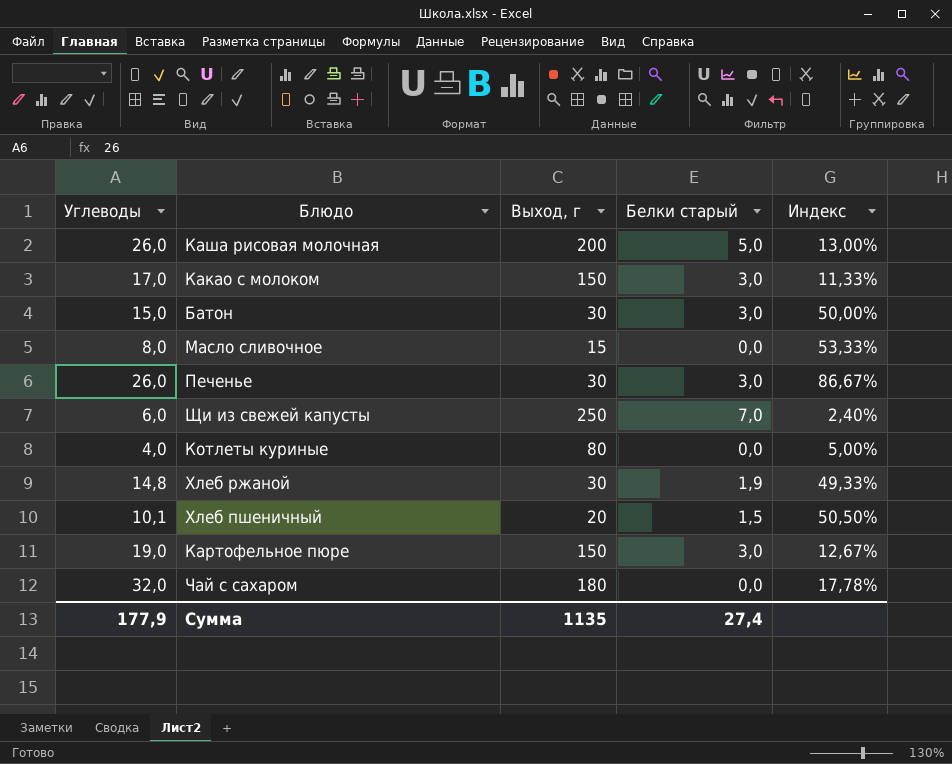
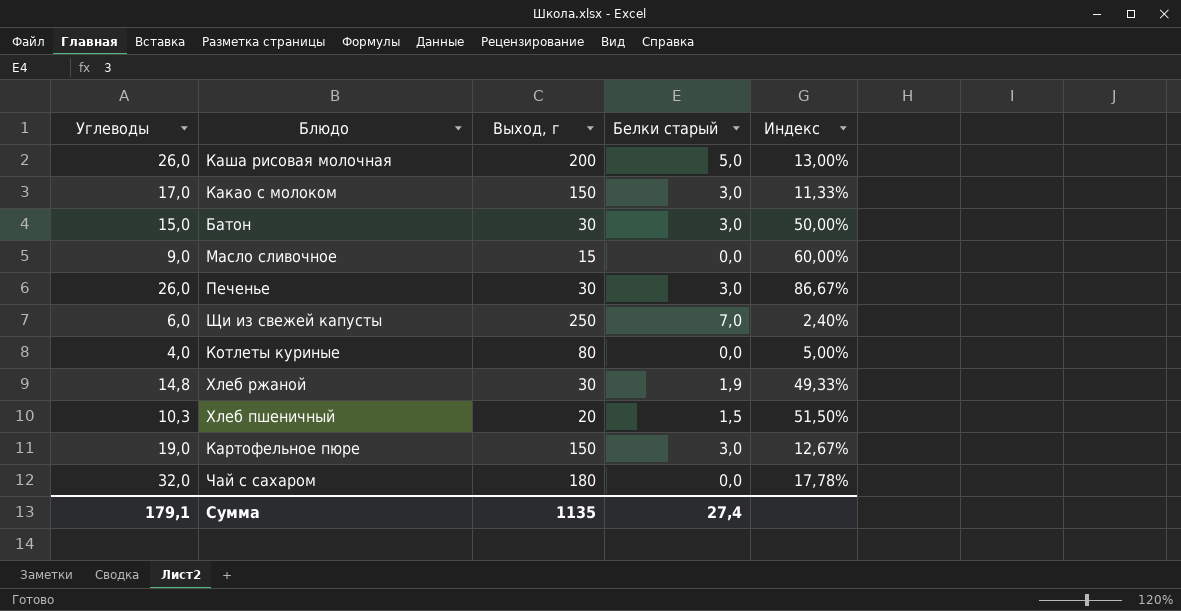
Масло сливочное | Углеводы: 8,0 -> 9,0
Масло сливочное | Индекс: 53,33% -> 60,00%
Хлеб пшеничный | Углеводы: 10,1 -> 10,3
Хлеб пшеничный | Индекс: 50,50% -> 51,50%
Сумма | Углеводы: 177,9 -> 179,1

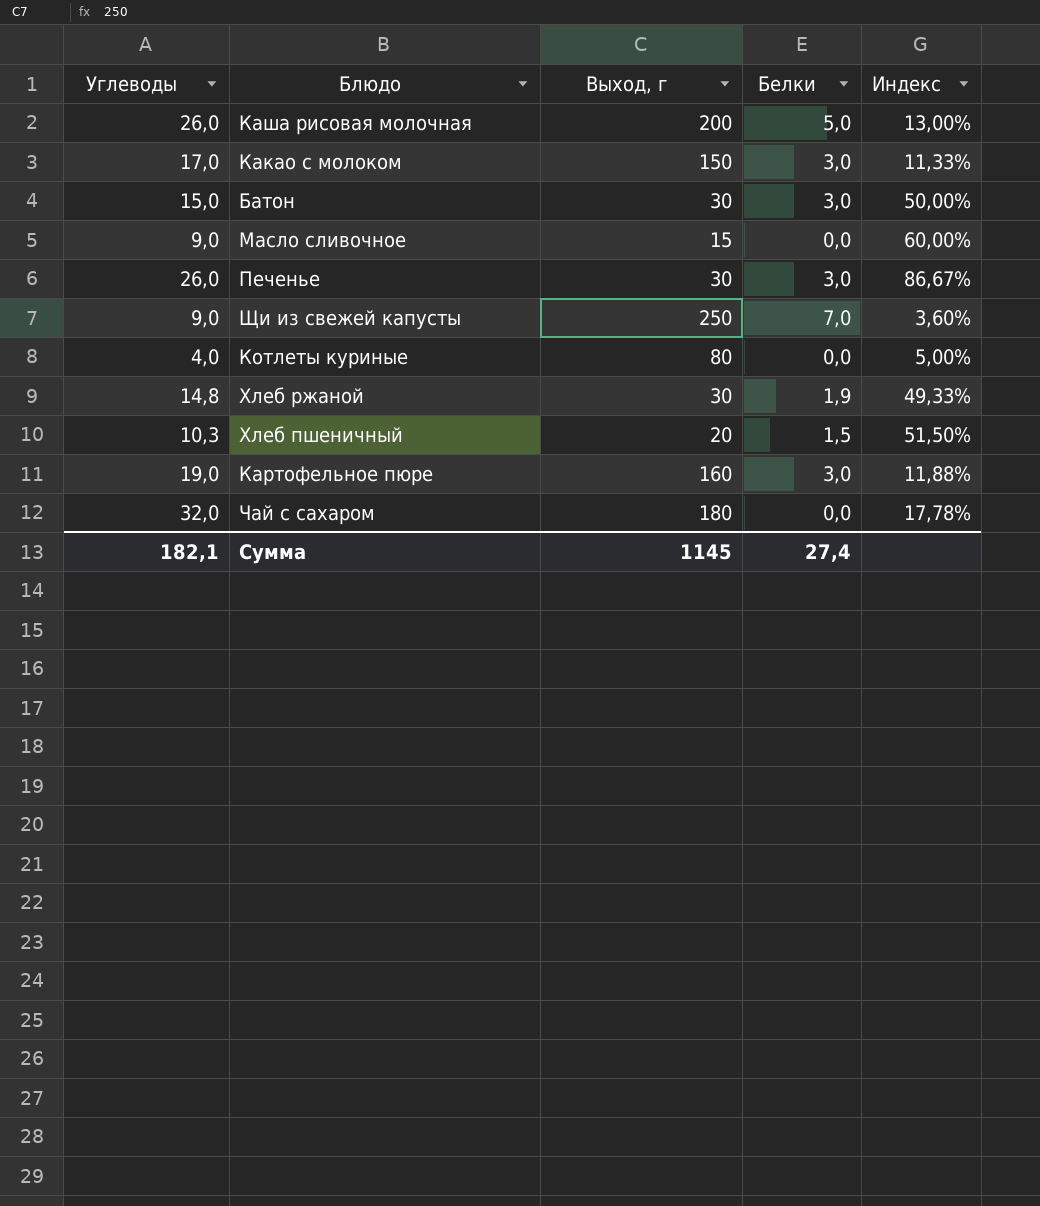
column name: Белки старый -> Белки
Щи из свежей капусты | Углеводы: 6,0 -> 9,0
Щи из свежей капусты | Индекс: 2,40% -> 3,60%
Картофельное пюре | Выход, г: 150 -> 160
Картофельное пюре | Индекс: 12,67% -> 11,88%
Сумма | Углеводы: 179,1 -> 182,1
Сумма | Выход, г: 1135 -> 1145

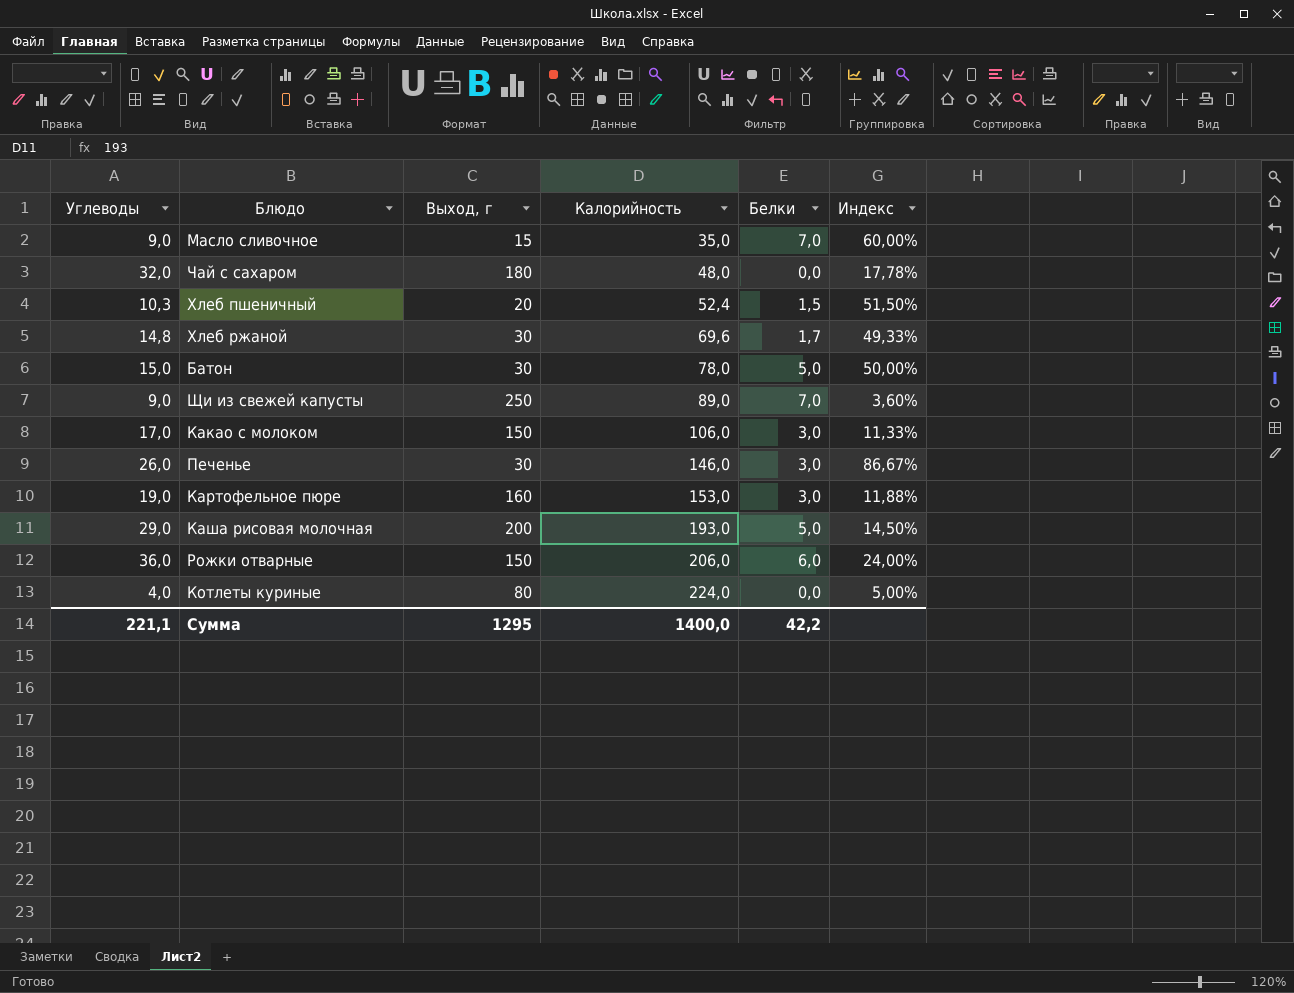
row order: none -> Калорийность ascending
column Калорийность | position: none -> 4
Масло сливочное | Белки: 0,0 -> 7,0
Хлеб ржаной | Белки: 1,9 -> 1,7
Батон | Белки: 3,0 -> 5,0
Каша рисовая молочная | Углеводы: 26,0 -> 29,0
Каша рисовая молочная | Индекс: 13,00% -> 14,50%
row Рожки отварные: none -> 36,0 | 150 | 206,0 | 6,0 | 24,00%
Сумма | Углеводы: 182,1 -> 221,1
Сумма | Выход, г: 1145 -> 1295
Сумма | Белки: 27,4 -> 42,2

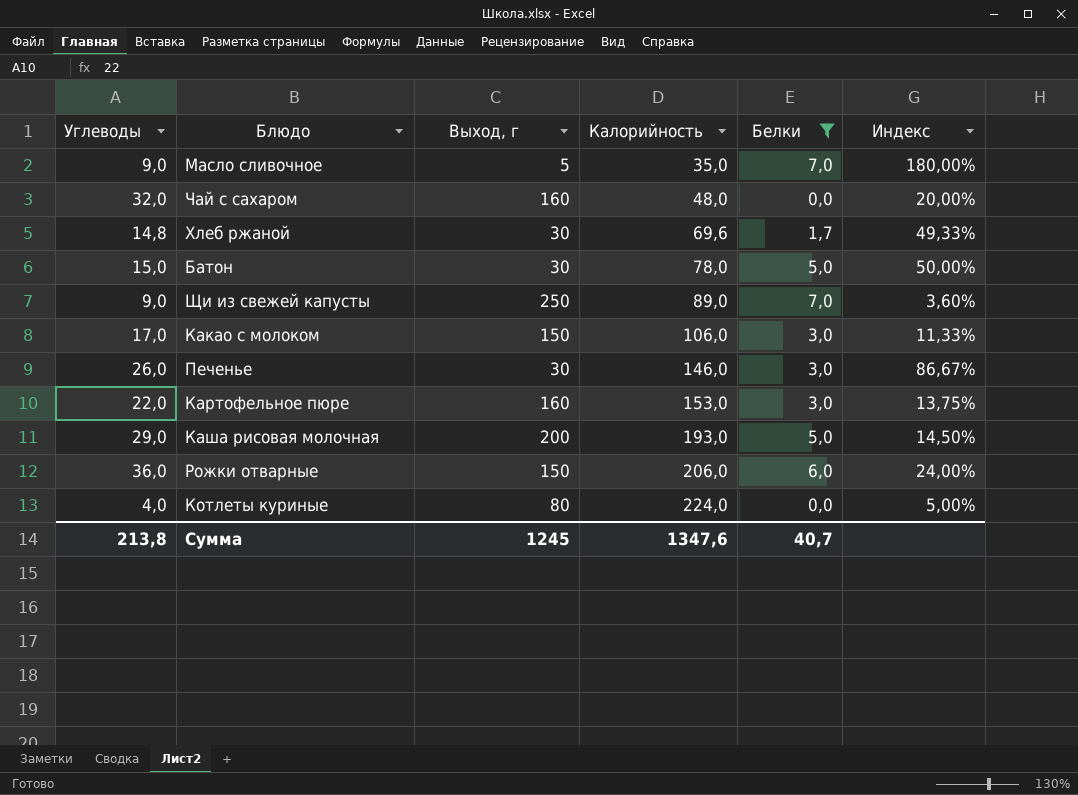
filter: none -> Белки != 1,5
Масло сливочное | Выход, г: 15 -> 5
Масло сливочное | Индекс: 60,00% -> 180,00%
Чай с сахаром | Выход, г: 180 -> 160
Чай с сахаром | Индекс: 17,78% -> 20,00%
Картофельное пюре | Углеводы: 19,0 -> 22,0
Картофельное пюре | Индекс: 11,88% -> 13,75%
Сумма | Углеводы: 221,1 -> 213,8
Сумма | Выход, г: 1295 -> 1245
Сумма | Калорийность: 1400,0 -> 1347,6
Сумма | Белки: 42,2 -> 40,7

